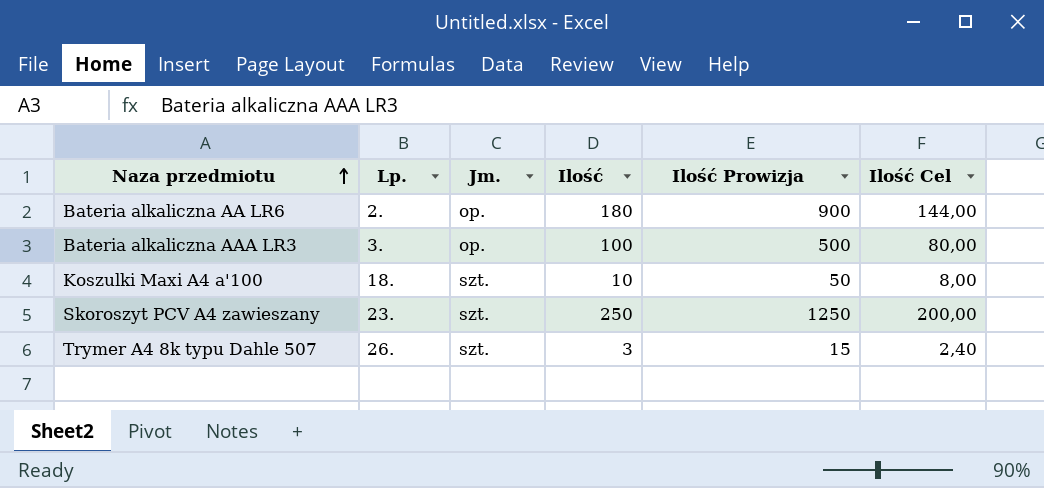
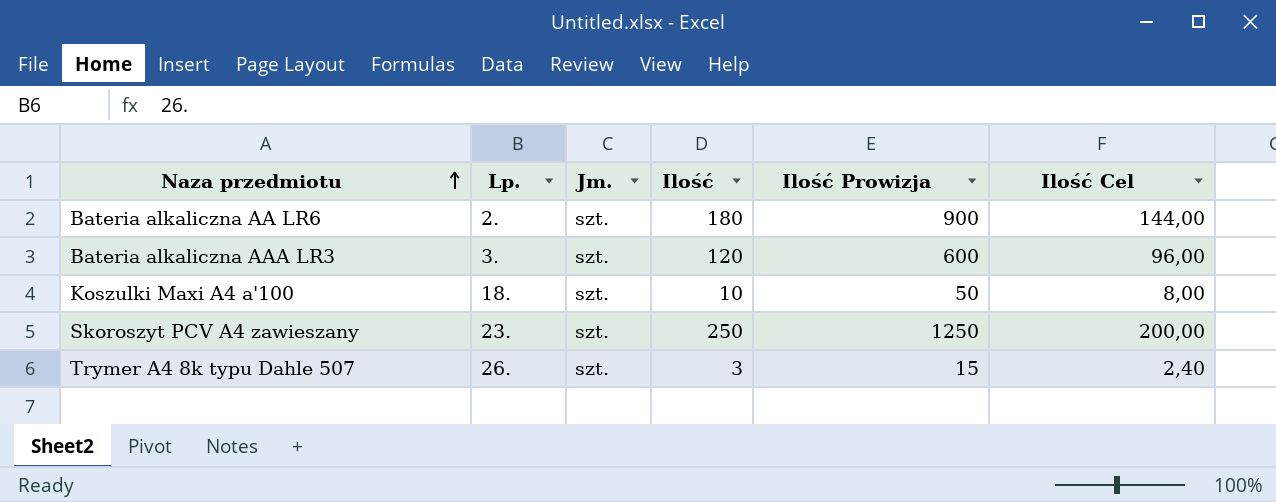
Bateria alkaliczna AA LR6 | Jm.: op. -> szt.
Bateria alkaliczna AAA LR3 | Jm.: op. -> szt.
Bateria alkaliczna AAA LR3 | Ilość: 100 -> 120
Bateria alkaliczna AAA LR3 | Ilość Prowizja: 500 -> 600
Bateria alkaliczna AAA LR3 | Ilość Cel: 80,00 -> 96,00

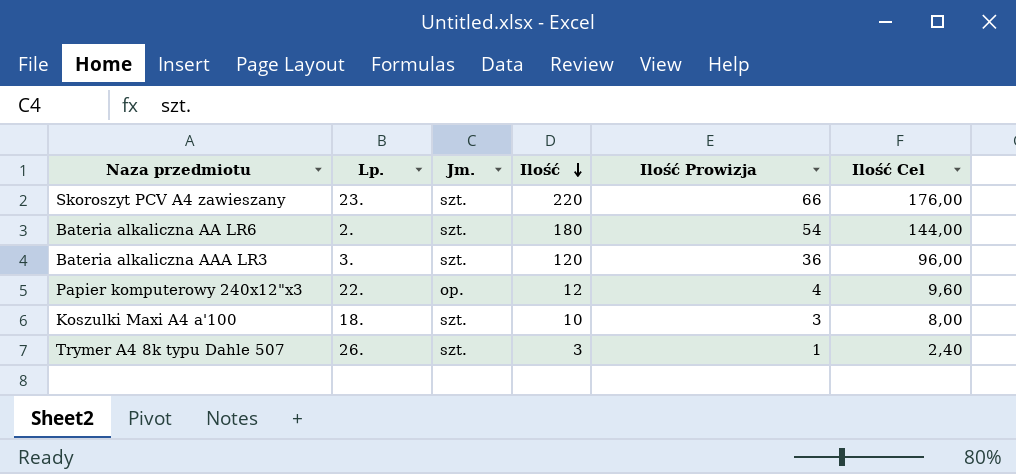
row order: Naza przedmiotu ascending -> Ilość descending
column Ilość Prowizja | formula: [Ilość] * 5 -> [Ilość] * 0,3
Skoroszyt PCV A4 zawieszany | Ilość: 250 -> 220
Skoroszyt PCV A4 zawieszany | Ilość Cel: 200,00 -> 176,00
row Papier komputerowy 240x12"x3: none -> 22. | op. | 12 | 4 | 9,60

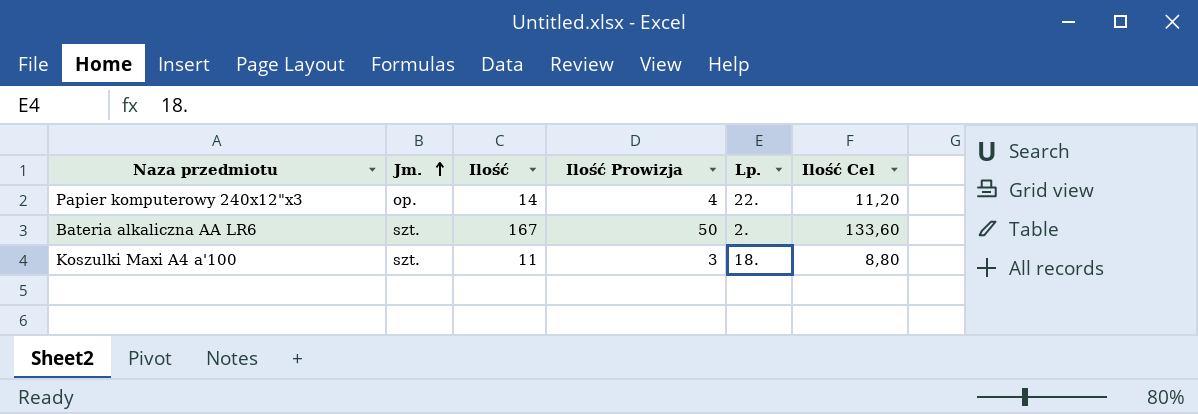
row order: Ilość descending -> Jm. ascending
column Lp. | position: 2 -> 5
row Skoroszyt PCV A4 zawieszany: 23. | szt. | 220 | 66 | 176,00 -> none
row Bateria alkaliczna AAA LR3: 3. | szt. | 120 | 36 | 96,00 -> none
row Trymer A4 8k typu Dahle 507: 26. | szt. | 3 | 1 | 2,40 -> none
Papier komputerowy 240x12"x3 | Ilość: 12 -> 14
Papier komputerowy 240x12"x3 | Ilość Cel: 9,60 -> 11,20
Bateria alkaliczna AA LR6 | Ilość: 180 -> 167
Bateria alkaliczna AA LR6 | Ilość Prowizja: 54 -> 50
Bateria alkaliczna AA LR6 | Ilość Cel: 144,00 -> 133,60
Koszulki Maxi A4 a'100 | Ilość: 10 -> 11
Koszulki Maxi A4 a'100 | Ilość Cel: 8,00 -> 8,80

